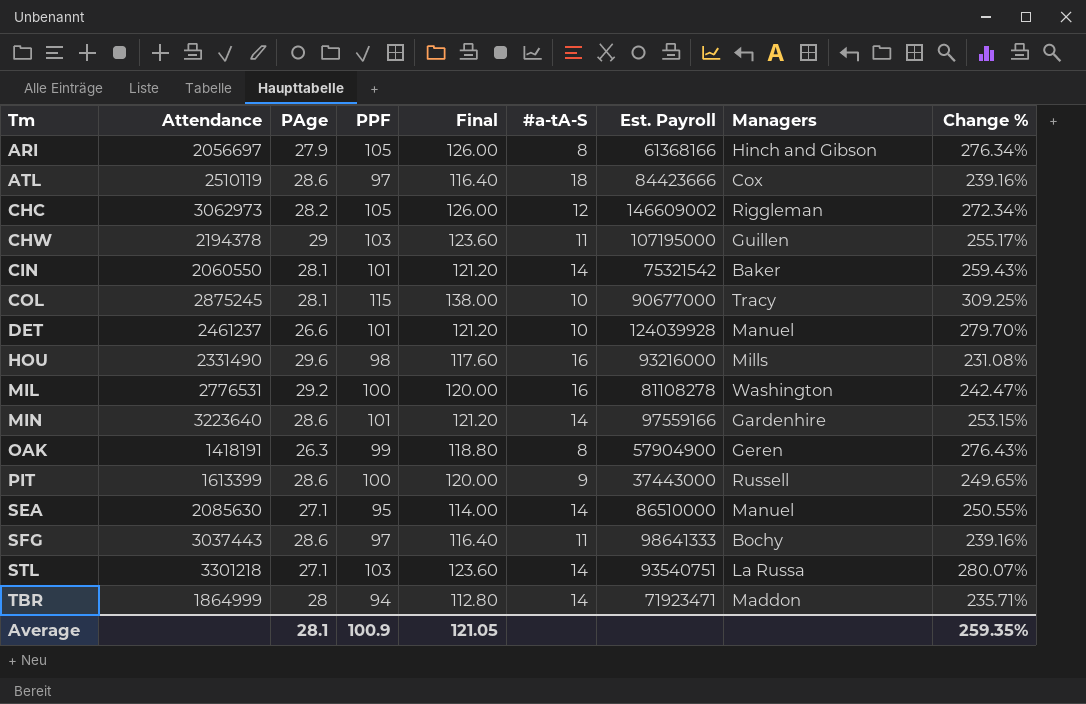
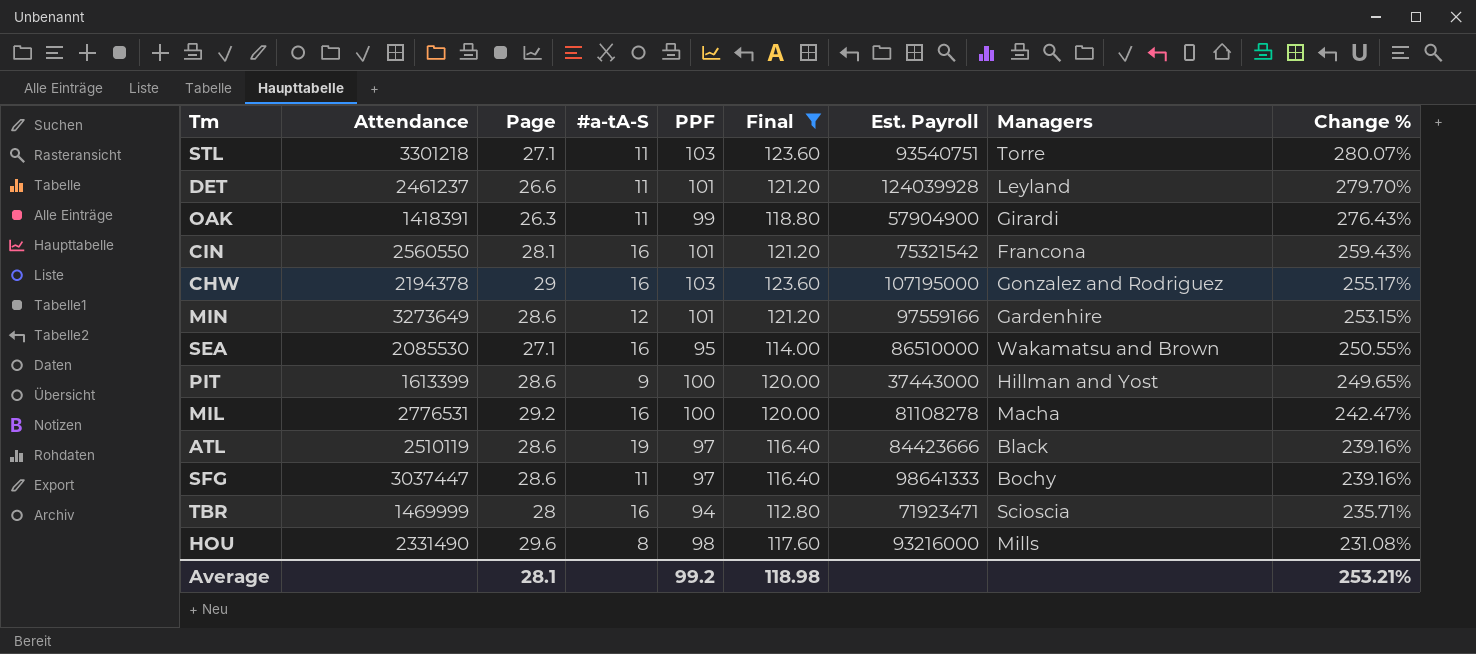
filter: none -> Final <= 123.60
row order: Tm ascending -> Change % descending
column name: PAge -> Page
column #a-tA-S | position: 6 -> 4
STL | #a-tA-S: 14 -> 11
STL | Managers: La Russa -> Torre
DET | #a-tA-S: 10 -> 11
DET | Managers: Manuel -> Leyland
OAK | Attendance: 1418191 -> 1418391
OAK | #a-tA-S: 8 -> 11
OAK | Managers: Geren -> Girardi
CIN | Attendance: 2060550 -> 2560550
CIN | #a-tA-S: 14 -> 16
CIN | Managers: Baker -> Francona
CHW | #a-tA-S: 11 -> 16
CHW | Managers: Guillen -> Gonzalez and Rodriguez
MIN | Attendance: 3223640 -> 3273649
MIN | #a-tA-S: 14 -> 12
SEA | Attendance: 2085630 -> 2085530
SEA | #a-tA-S: 14 -> 16
SEA | Managers: Manuel -> Wakamatsu and Brown
PIT | Managers: Russell -> Hillman and Yost
MIL | Managers: Washington -> Macha
ATL | #a-tA-S: 18 -> 19
ATL | Managers: Cox -> Black
SFG | Attendance: 3037443 -> 3037447
TBR | Attendance: 1864999 -> 1469999
TBR | #a-tA-S: 14 -> 16
TBR | Managers: Maddon -> Scioscia
HOU | #a-tA-S: 16 -> 8
Average | PPF: 100.9 -> 99.2
Average | Final: 121.05 -> 118.98
Average | Change %: 259.35% -> 253.21%

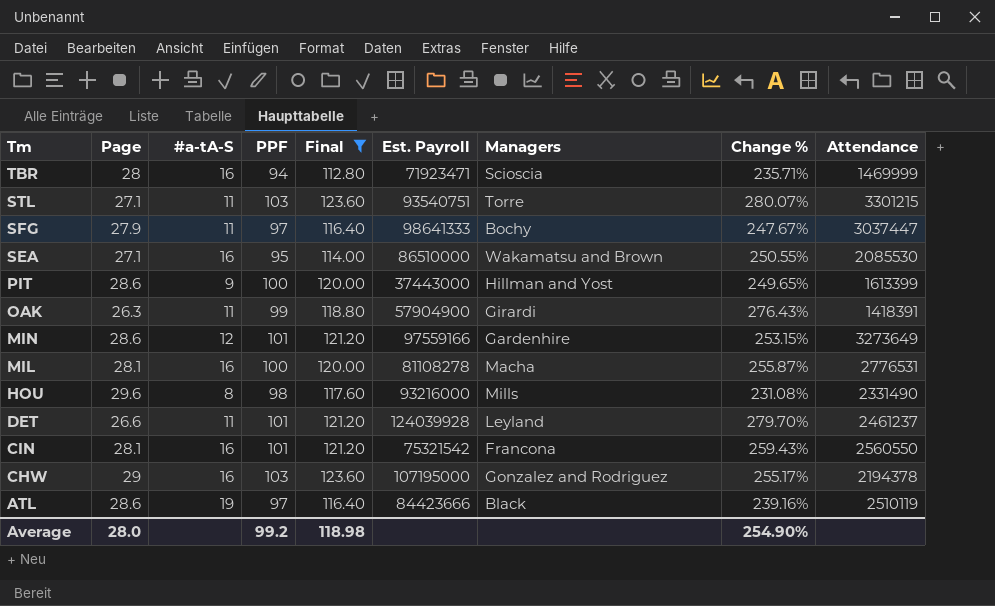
row order: Change % descending -> Tm descending
column Attendance | position: 2 -> 9
STL | Attendance: 3301218 -> 3301215
SFG | Page: 28.6 -> 27.9
SFG | Change %: 239.16% -> 247.67%
MIL | Page: 29.2 -> 28.1
MIL | Change %: 242.47% -> 255.87%
Average | Page: 28.1 -> 28.0
Average | Change %: 253.21% -> 254.90%

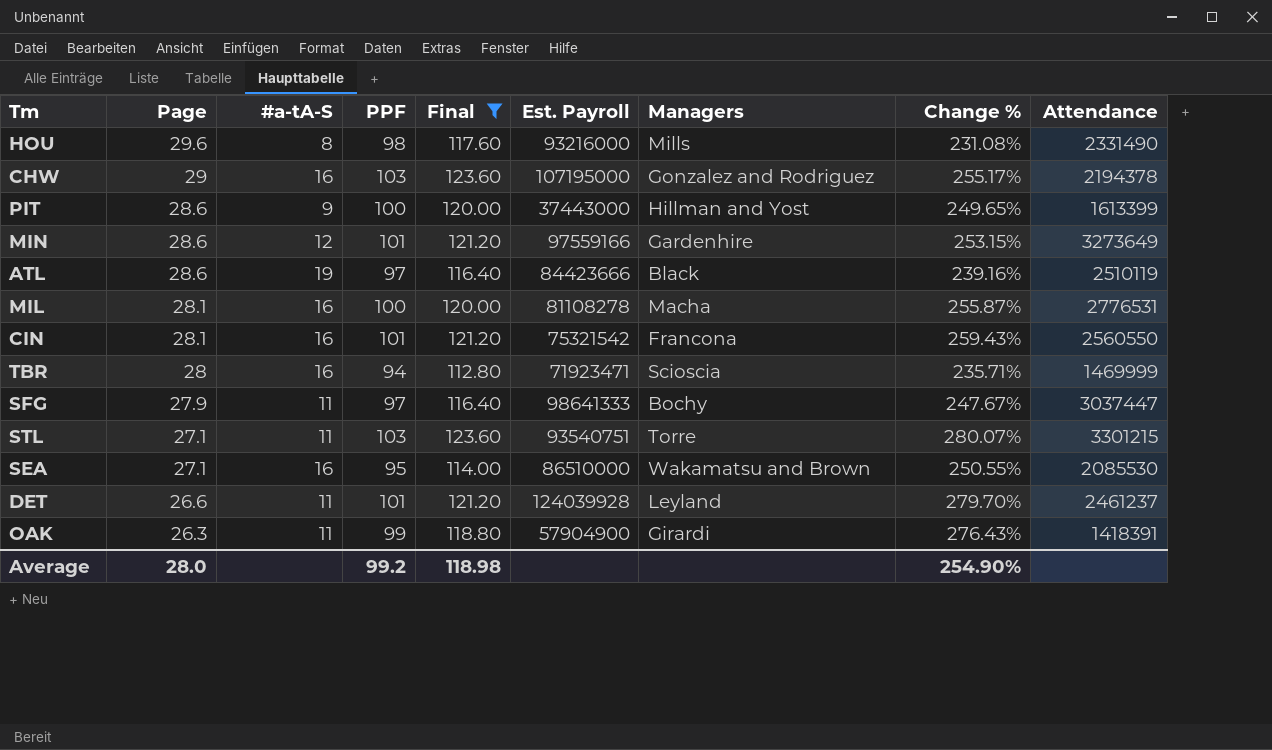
row order: Tm descending -> Page descending

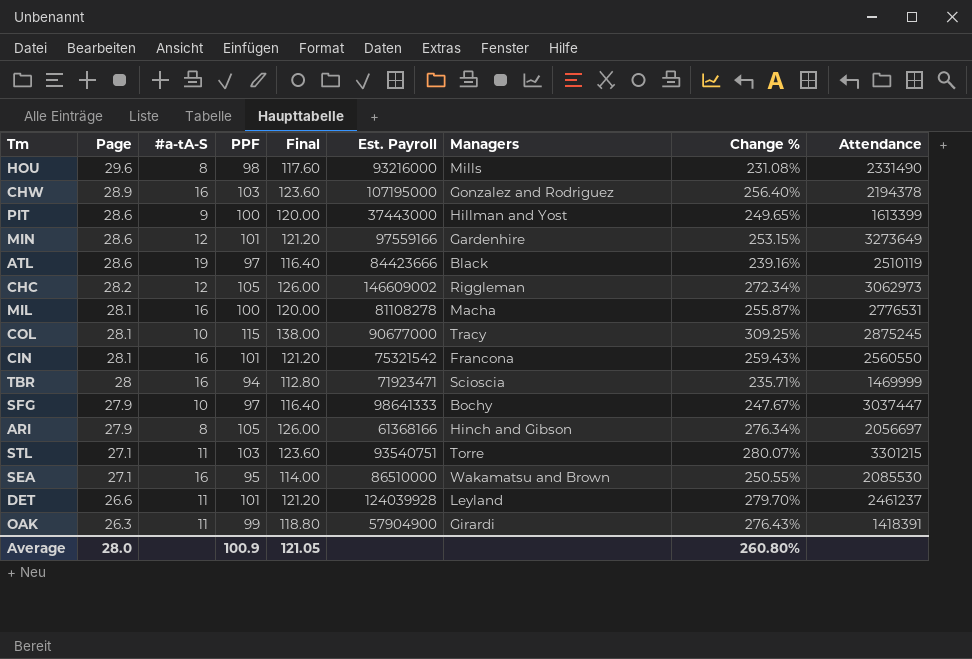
filter: Final <= 123.60 -> none
CHW | Page: 29 -> 28.9
CHW | Change %: 255.17% -> 256.40%
SFG | #a-tA-S: 11 -> 10
Average | PPF: 99.2 -> 100.9
Average | Final: 118.98 -> 121.05
Average | Change %: 254.90% -> 260.80%

